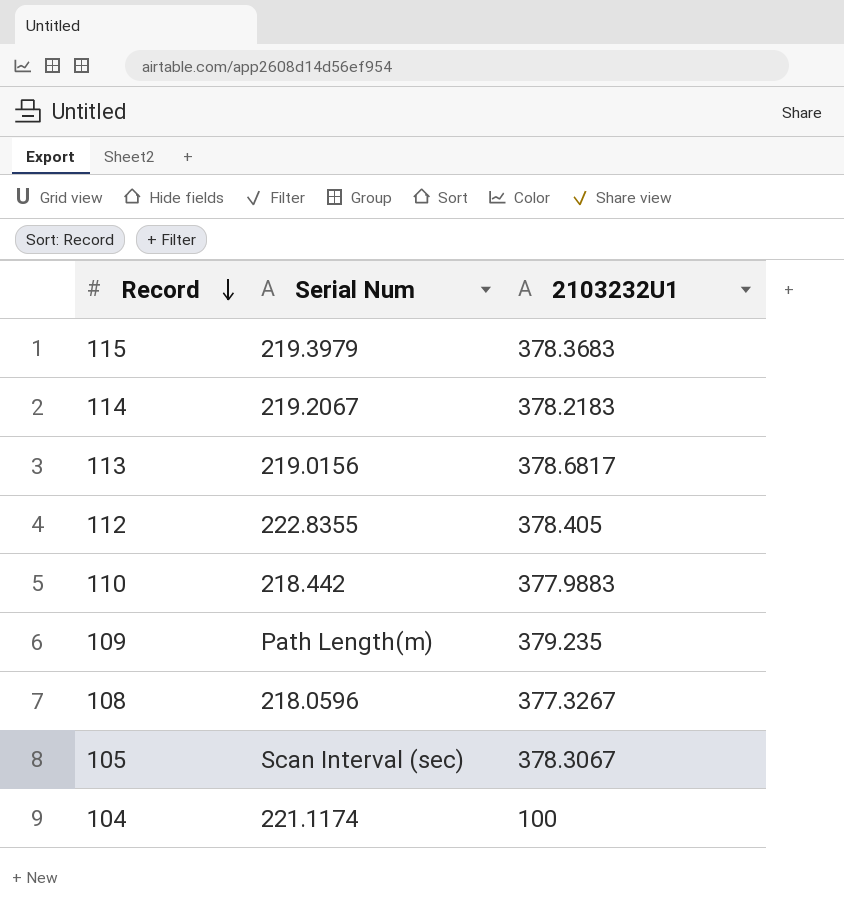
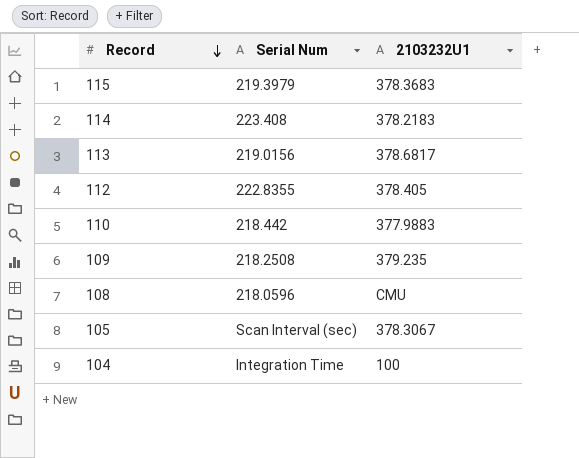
114 | Serial Num: 219.2067 -> 223.408
109 | Serial Num: Path Length(m) -> 218.2508
108 | 2103232U1: 377.3267 -> CMU
104 | Serial Num: 221.1174 -> Integration Time

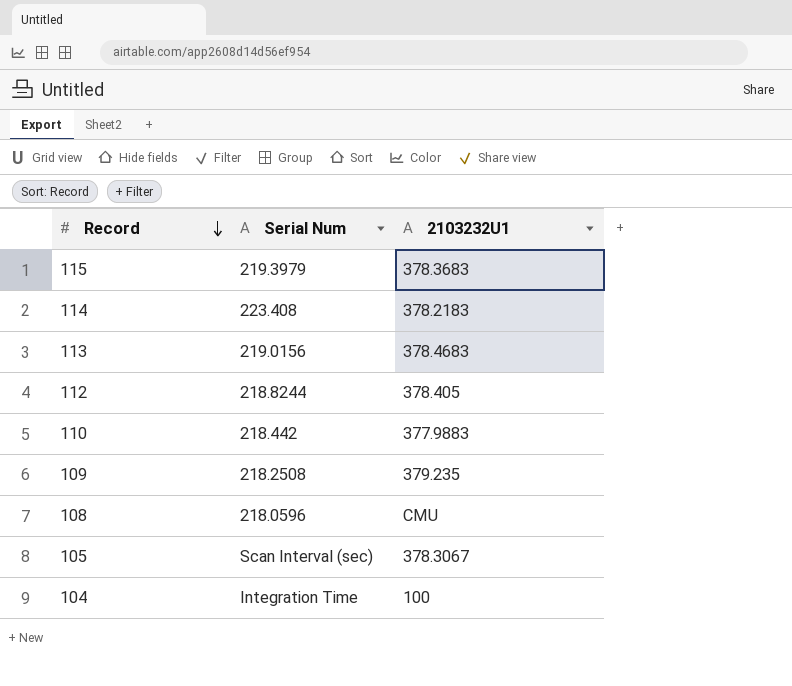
113 | 2103232U1: 378.6817 -> 378.4683
112 | Serial Num: 222.8355 -> 218.8244

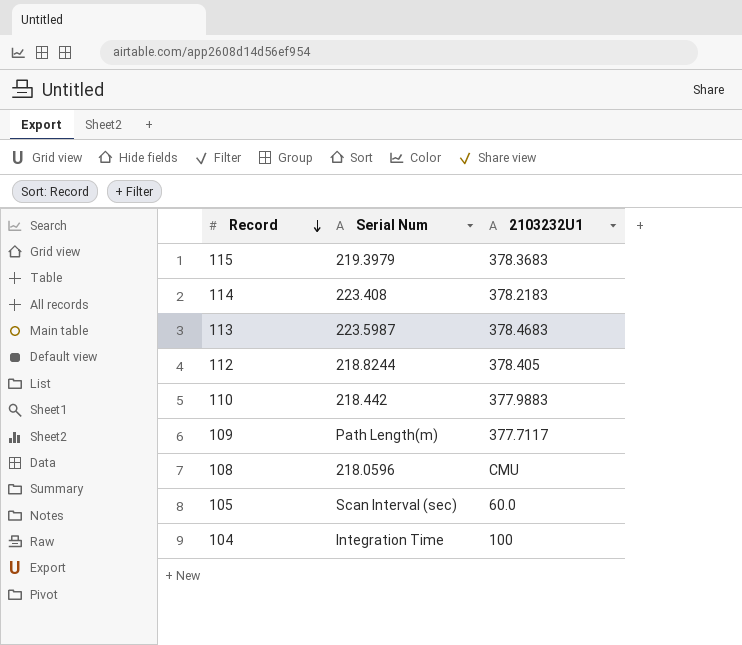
113 | Serial Num: 219.0156 -> 223.5987
109 | Serial Num: 218.2508 -> Path Length(m)
109 | 2103232U1: 379.235 -> 377.7117
105 | 2103232U1: 378.3067 -> 60.0

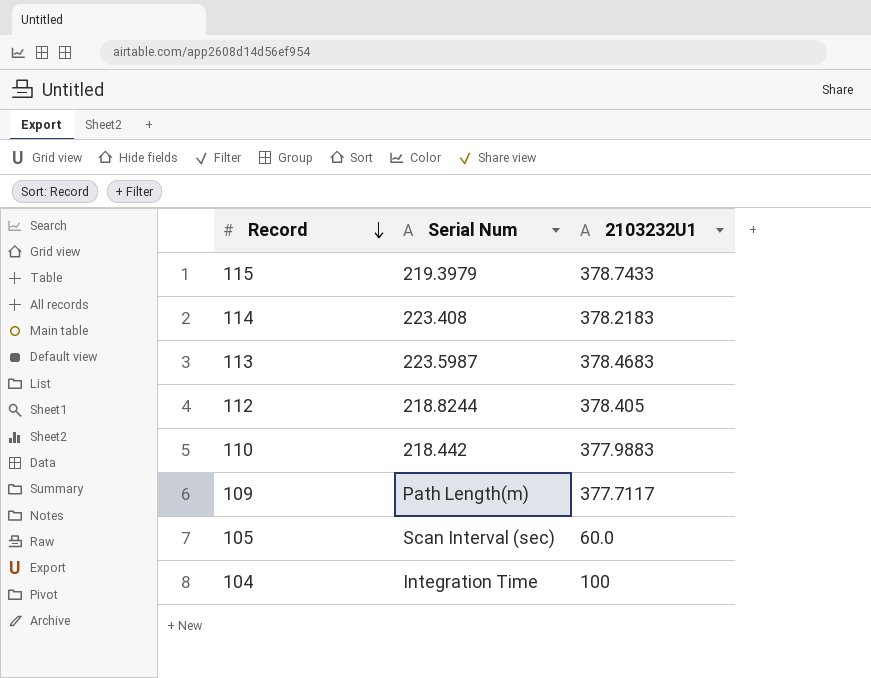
row 108: 218.0596 | CMU -> none
115 | 2103232U1: 378.3683 -> 378.7433

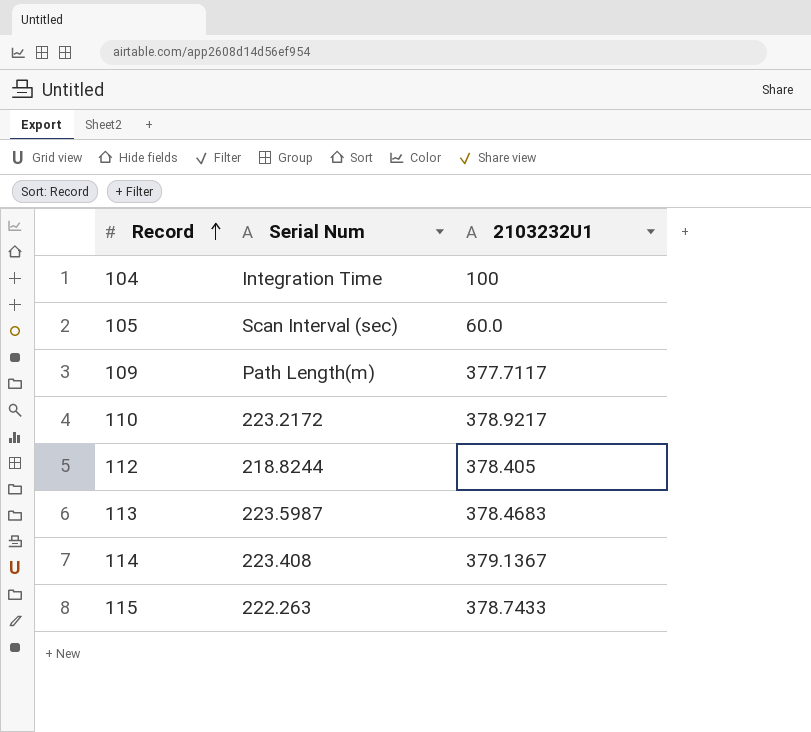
row order: Record descending -> Record ascending
110 | Serial Num: 218.442 -> 223.2172
110 | 2103232U1: 377.9883 -> 378.9217
114 | 2103232U1: 378.2183 -> 379.1367
115 | Serial Num: 219.3979 -> 222.263

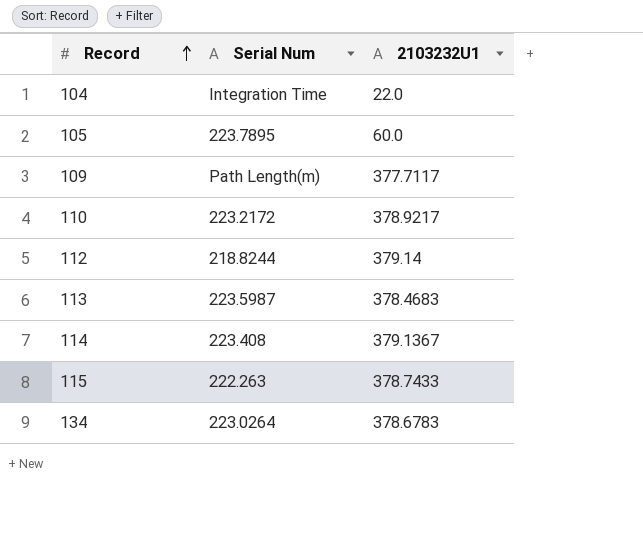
104 | 2103232U1: 100 -> 22.0
105 | Serial Num: Scan Interval (sec) -> 223.7895
112 | 2103232U1: 378.405 -> 379.14
row 134: none -> 223.0264 | 378.6783

